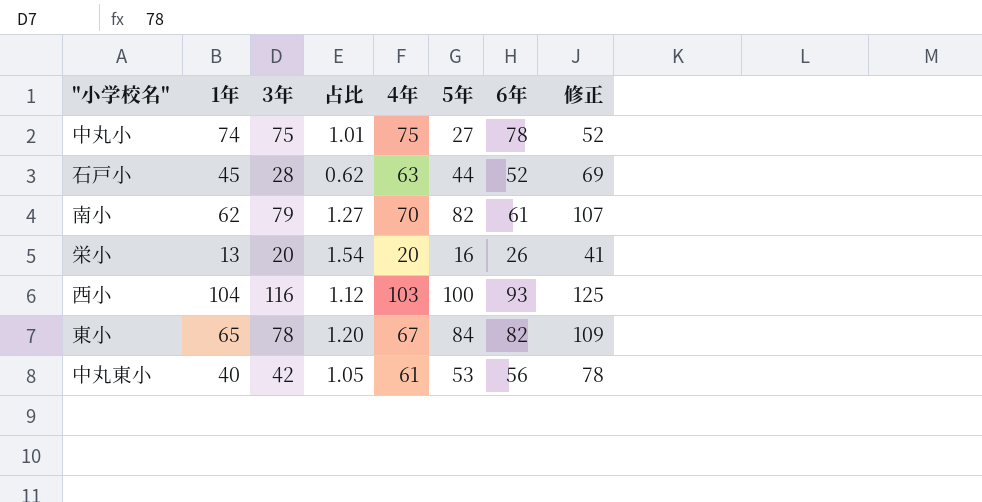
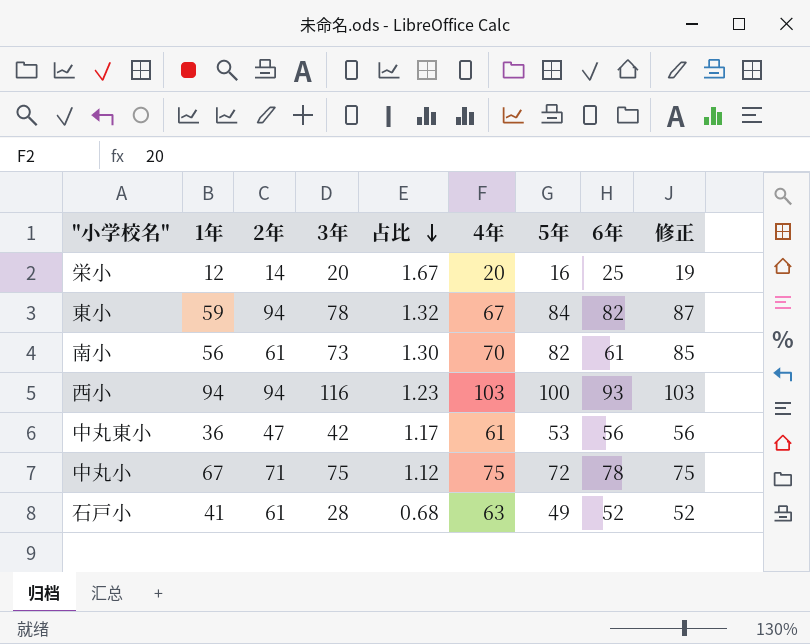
row order: none -> 占比 descending
column 2年 | position: none -> 3
column 修正 | formula: [5年] + 25 -> [5年] + 3
栄小 | 1年: 13 -> 12
栄小 | 占比: 1.54 -> 1.67
栄小 | 6年: 26 -> 25
東小 | 1年: 65 -> 59
東小 | 占比: 1.20 -> 1.32
南小 | 1年: 62 -> 56
南小 | 3年: 79 -> 73
南小 | 占比: 1.27 -> 1.30
西小 | 1年: 104 -> 94
西小 | 占比: 1.12 -> 1.23
中丸東小 | 1年: 40 -> 36
中丸東小 | 占比: 1.05 -> 1.17
中丸小 | 1年: 74 -> 67
中丸小 | 占比: 1.01 -> 1.12
中丸小 | 5年: 27 -> 72
石戸小 | 1年: 45 -> 41
石戸小 | 占比: 0.62 -> 0.68
石戸小 | 5年: 44 -> 49

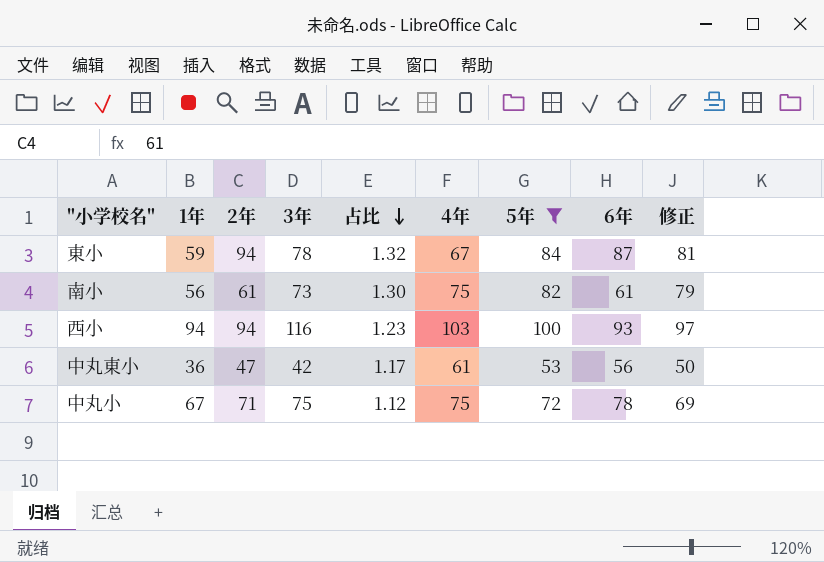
filter: none -> 5年 >= 53
column 修正 | formula: [5年] + 3 -> [5年] - 3
東小 | 6年: 82 -> 87
南小 | 4年: 70 -> 75

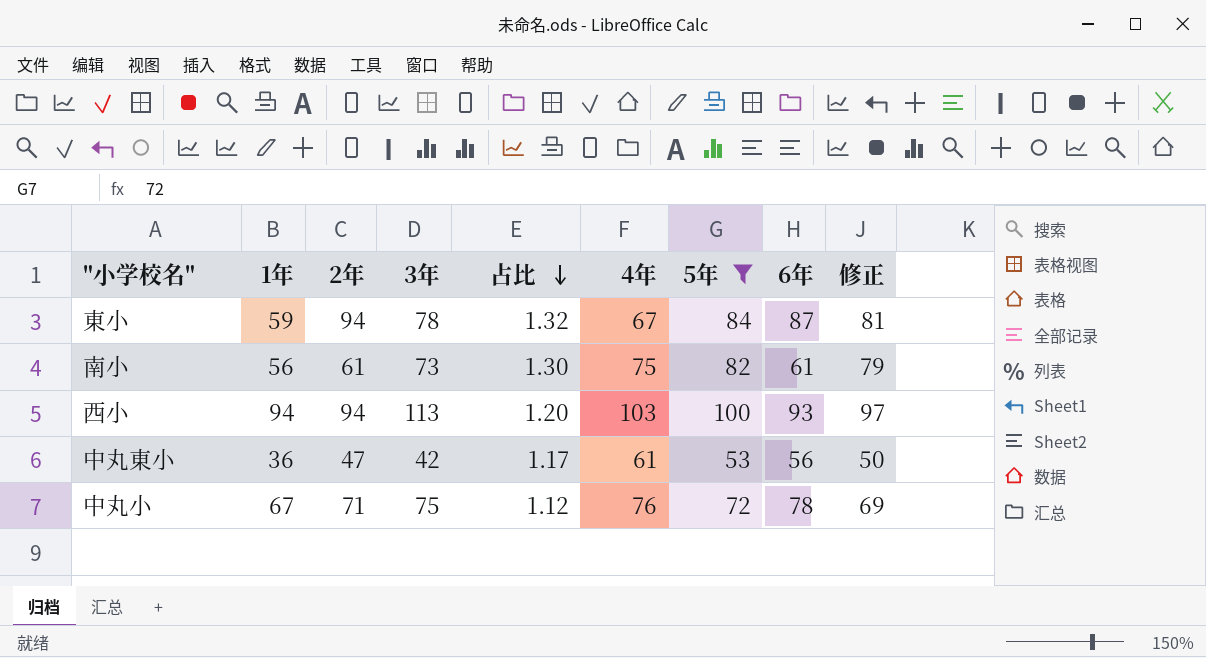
西小 | 3年: 116 -> 113
西小 | 占比: 1.23 -> 1.20
中丸小 | 4年: 75 -> 76

